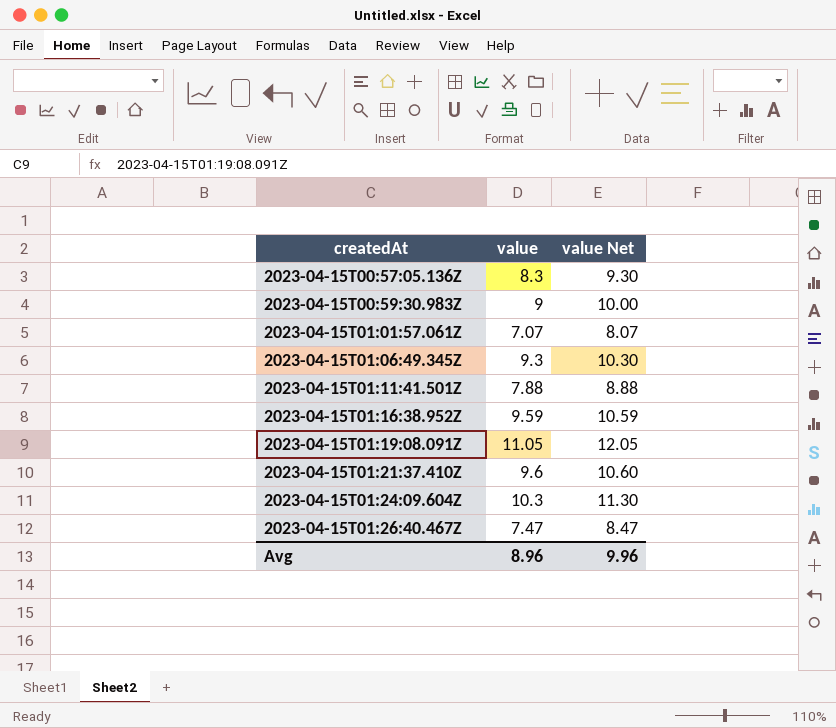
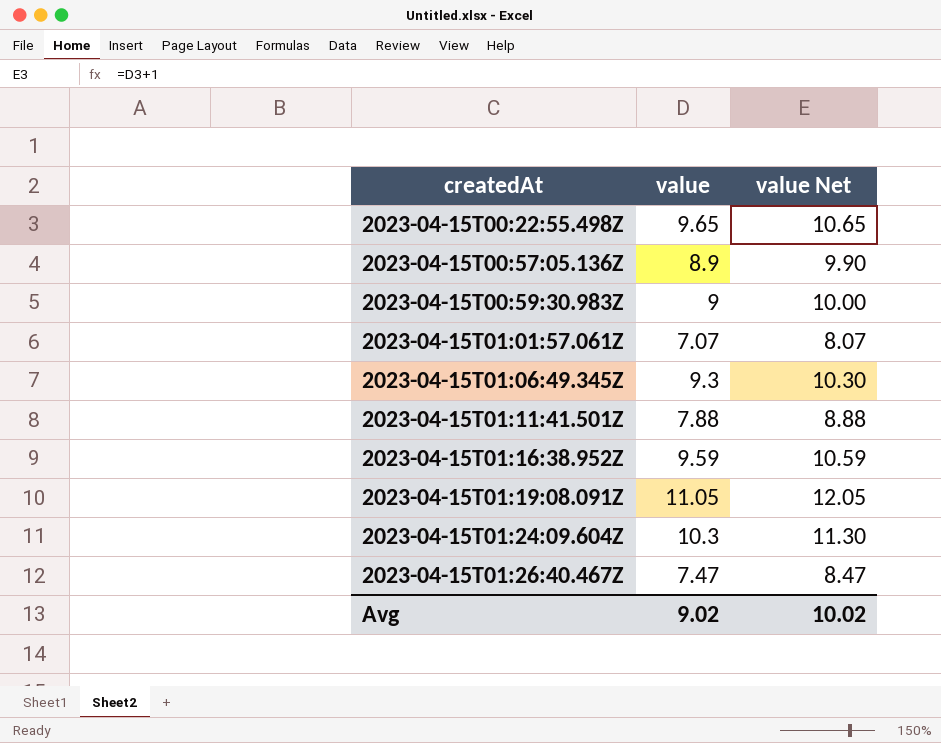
row 2023-04-15T01:21:37.410Z: 9.6 | 10.60 -> none
row 2023-04-15T00:22:55.498Z: none -> 9.65 | 10.65
2023-04-15T00:57:05.136Z | value: 8.3 -> 8.9
2023-04-15T00:57:05.136Z | value Net: 9.30 -> 9.90
Avg | value: 8.96 -> 9.02
Avg | value Net: 9.96 -> 10.02

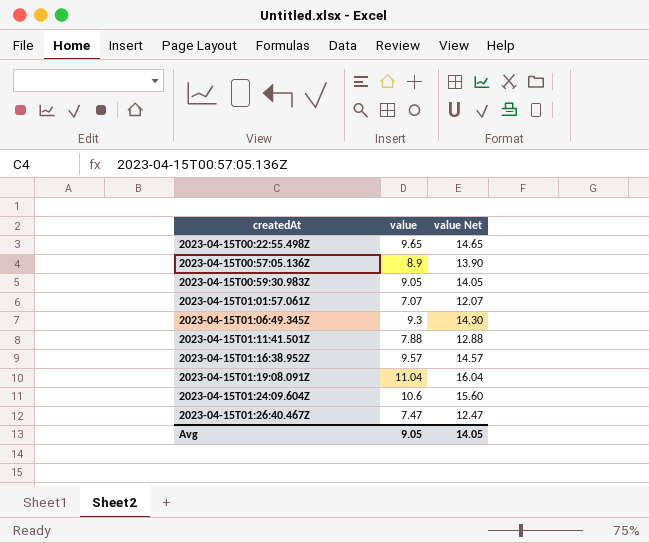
column value Net | formula: [value] + 1 -> [value] + 5
2023-04-15T00:59:30.983Z | value: 9 -> 9.05
2023-04-15T01:16:38.952Z | value: 9.59 -> 9.57
2023-04-15T01:19:08.091Z | value: 11.05 -> 11.04
2023-04-15T01:24:09.604Z | value: 10.3 -> 10.6
Avg | value: 9.02 -> 9.05
Avg | value Net: 10.02 -> 14.05

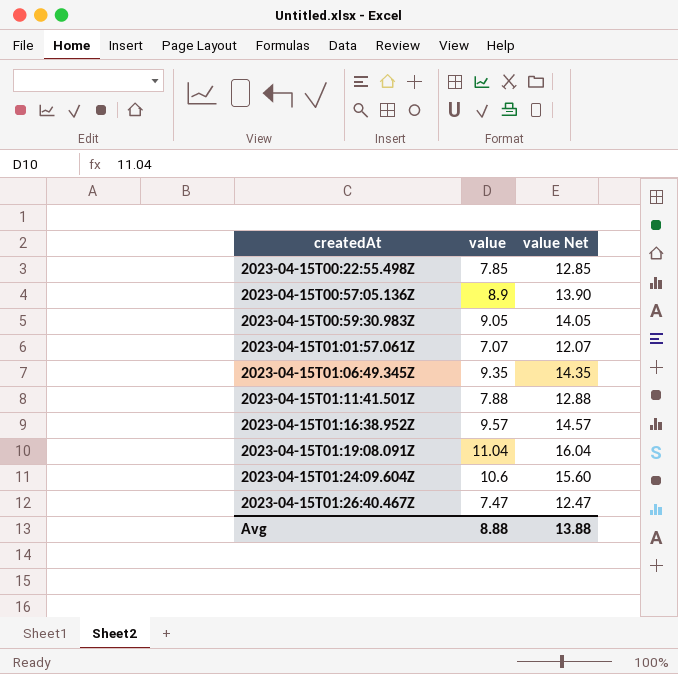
2023-04-15T00:22:55.498Z | value: 9.65 -> 7.85
2023-04-15T00:22:55.498Z | value Net: 14.65 -> 12.85
2023-04-15T01:06:49.345Z | value: 9.3 -> 9.35
2023-04-15T01:06:49.345Z | value Net: 14.30 -> 14.35
Avg | value: 9.05 -> 8.88
Avg | value Net: 14.05 -> 13.88

